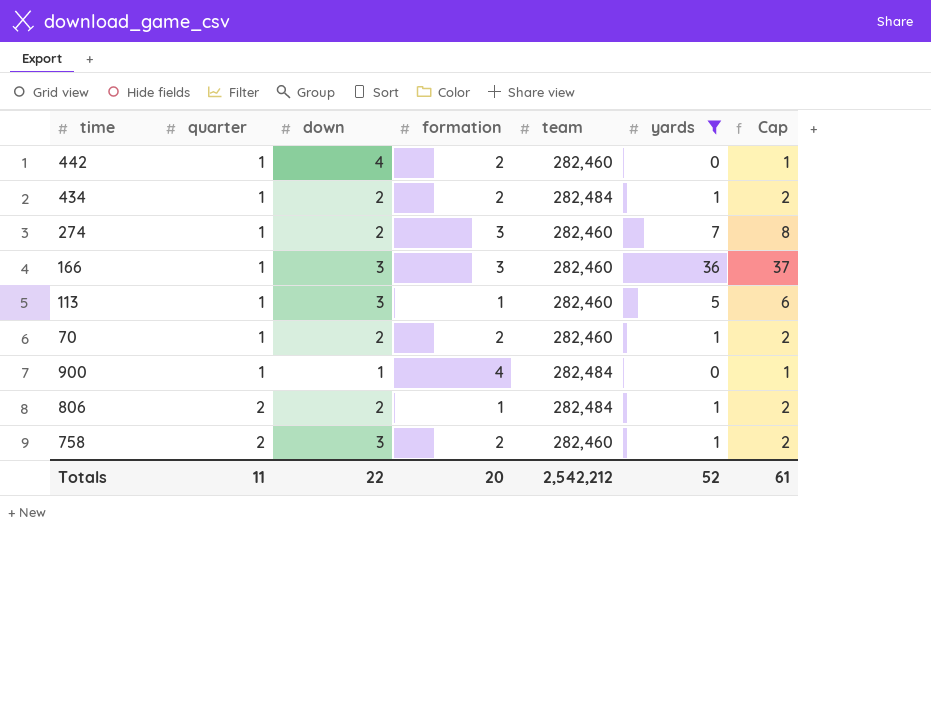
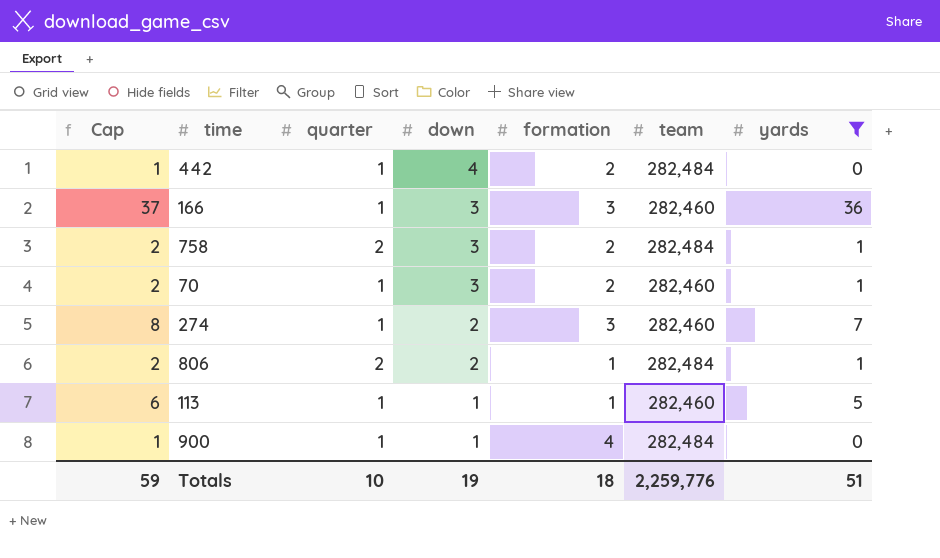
row order: quarter ascending -> down descending
column Cap | position: 7 -> 1
row 434: 1 | 2 | 2 | 282,484 | 1 | 2 -> none
442 | team: 282,460 -> 282,484
758 | team: 282,460 -> 282,484
70 | down: 2 -> 3
113 | down: 3 -> 1
Totals | Cap: 61 -> 59
Totals | quarter: 11 -> 10
Totals | down: 22 -> 19
Totals | formation: 20 -> 18
Totals | team: 2,542,212 -> 2,259,776
Totals | yards: 52 -> 51

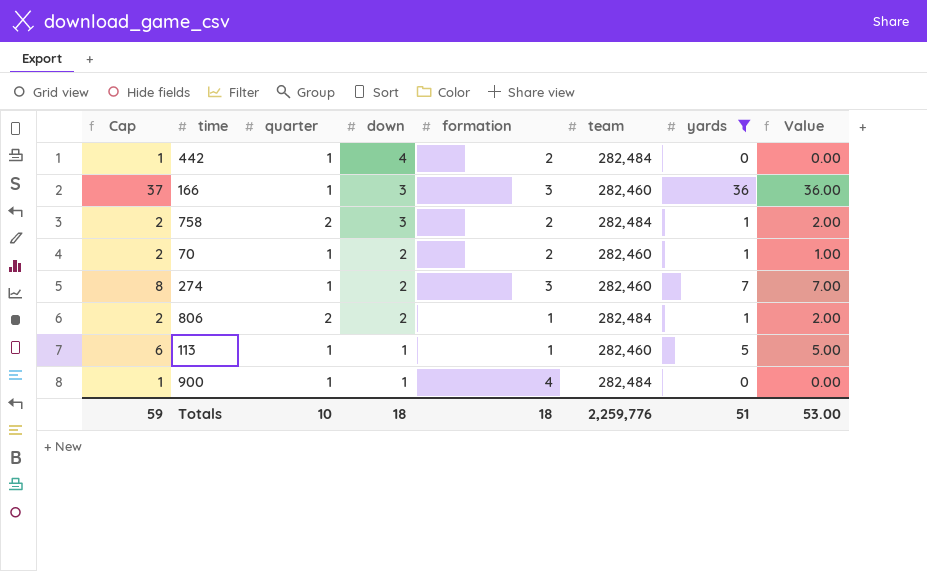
column Value | formula: none -> [quarter] * [yards]
70 | down: 3 -> 2
Totals | down: 19 -> 18

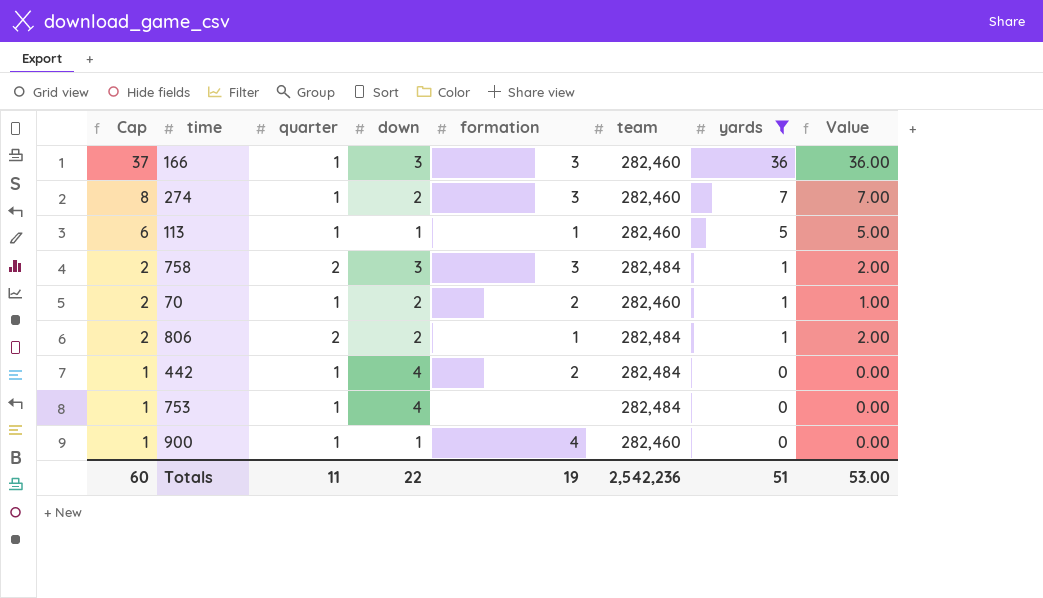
row order: down descending -> Cap descending
758 | formation: 2 -> 3
row 753: none -> 1 | 1 | 4 | none | 282,484 | 0 | 0.00
900 | team: 282,484 -> 282,460
Totals | Cap: 59 -> 60
Totals | quarter: 10 -> 11
Totals | down: 18 -> 22
Totals | formation: 18 -> 19
Totals | team: 2,259,776 -> 2,542,236

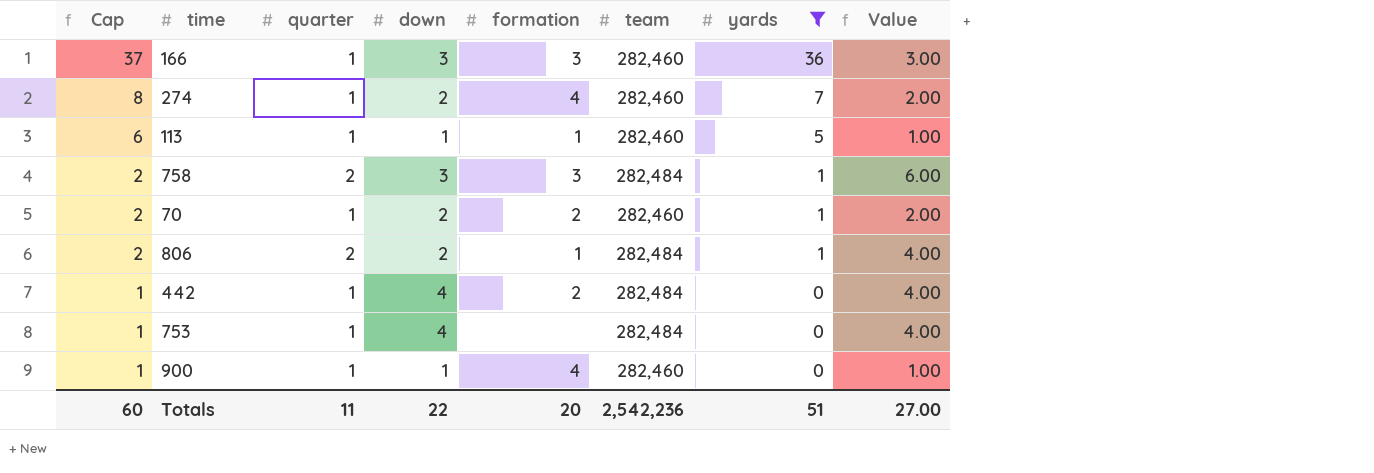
column Value | formula: [quarter] * [yards] -> [quarter] * [down]
274 | formation: 3 -> 4
Totals | formation: 19 -> 20
Totals | Value: 53.00 -> 27.00

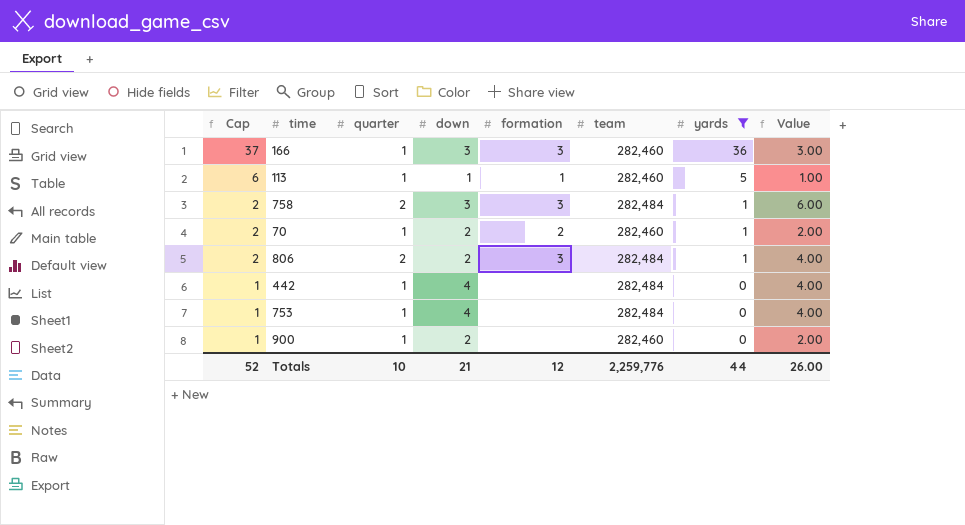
row 274: 8 | 1 | 2 | 4 | 282,460 | 7 | 2.00 -> none
806 | formation: 1 -> 3
442 | formation: 2 -> none
900 | down: 1 -> 2
900 | formation: 4 -> none
900 | Value: 1.00 -> 2.00
Totals | Cap: 60 -> 52
Totals | quarter: 11 -> 10
Totals | down: 22 -> 21
Totals | formation: 20 -> 12
Totals | team: 2,542,236 -> 2,259,776
Totals | yards: 51 -> 44
Totals | Value: 27.00 -> 26.00

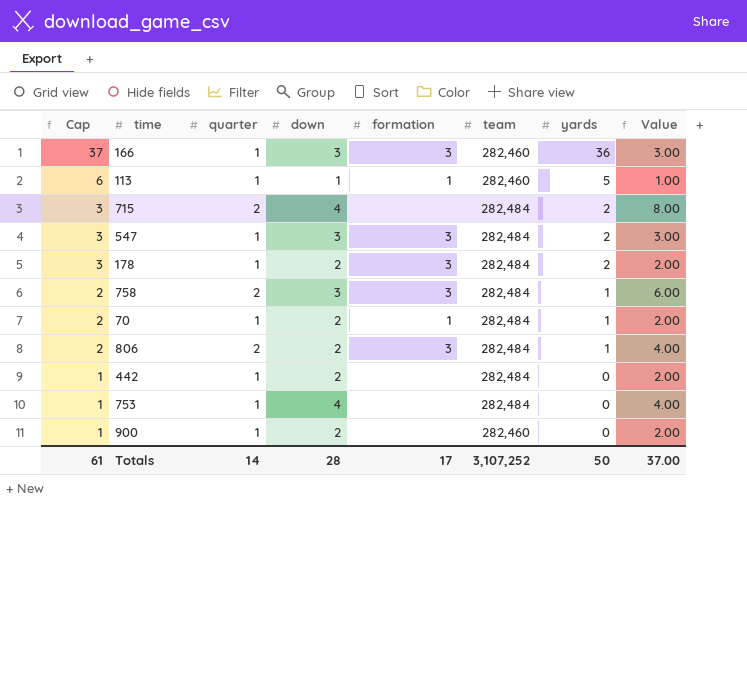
filter: yards != 2 -> none
70 | formation: 2 -> 1
70 | team: 282,460 -> 282,484
442 | down: 4 -> 2
442 | Value: 4.00 -> 2.00
Totals | Cap: 52 -> 61
Totals | quarter: 10 -> 14
Totals | down: 21 -> 28
Totals | formation: 12 -> 17
Totals | team: 2,259,776 -> 3,107,252
Totals | yards: 44 -> 50
Totals | Value: 26.00 -> 37.00

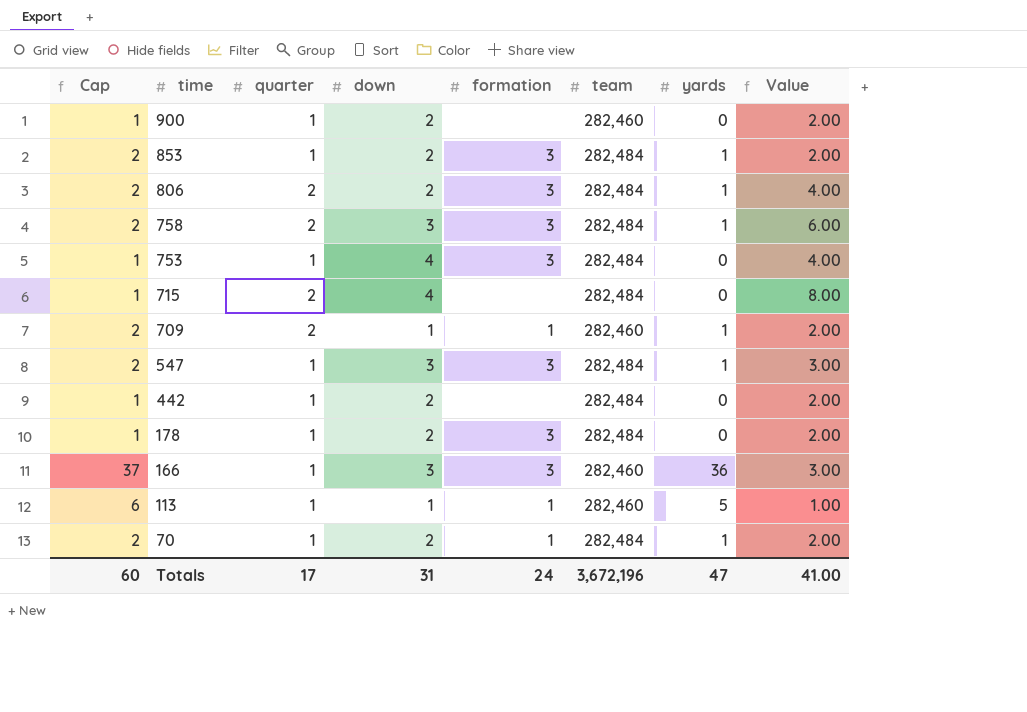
row order: Cap descending -> time descending
row 853: none -> 2 | 1 | 2 | 3 | 282,484 | 1 | 2.00
753 | formation: none -> 3
715 | Cap: 3 -> 1
715 | yards: 2 -> 0
row 709: none -> 2 | 2 | 1 | 1 | 282,460 | 1 | 2.00
547 | Cap: 3 -> 2
547 | yards: 2 -> 1
178 | Cap: 3 -> 1
178 | yards: 2 -> 0
Totals | Cap: 61 -> 60
Totals | quarter: 14 -> 17
Totals | down: 28 -> 31
Totals | formation: 17 -> 24
Totals | team: 3,107,252 -> 3,672,196
Totals | yards: 50 -> 47
Totals | Value: 37.00 -> 41.00

